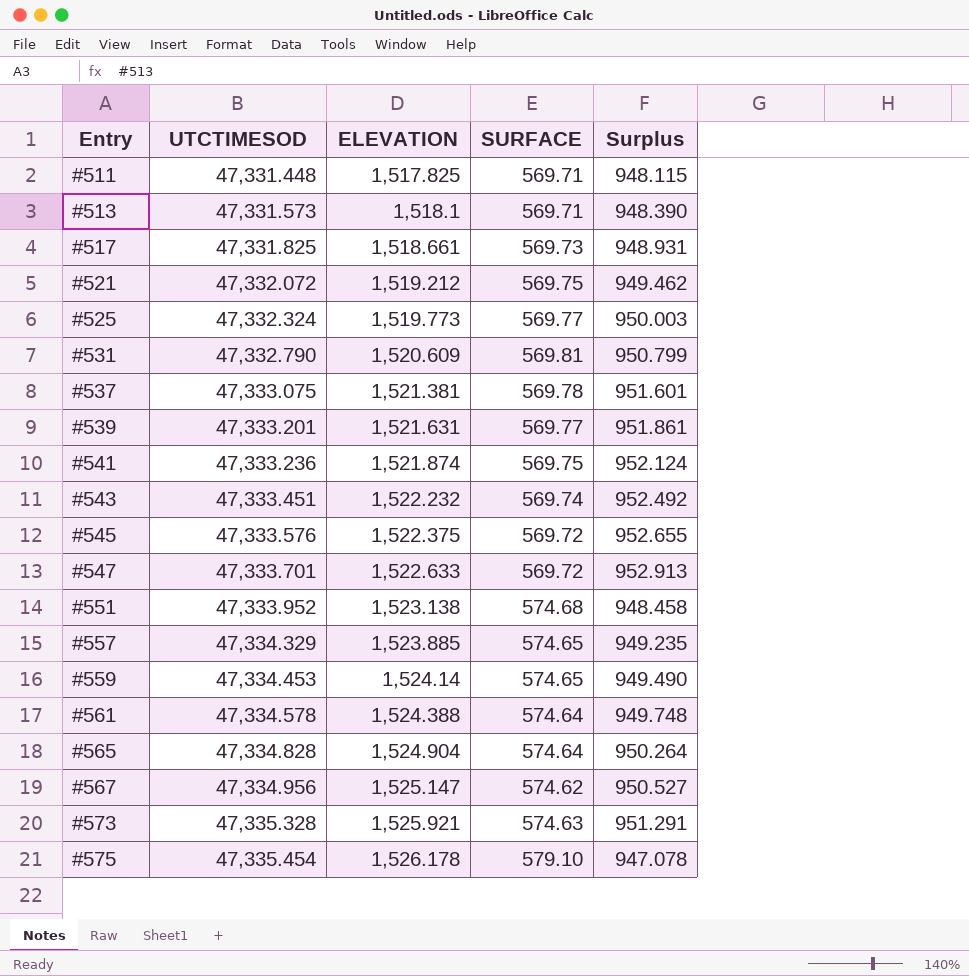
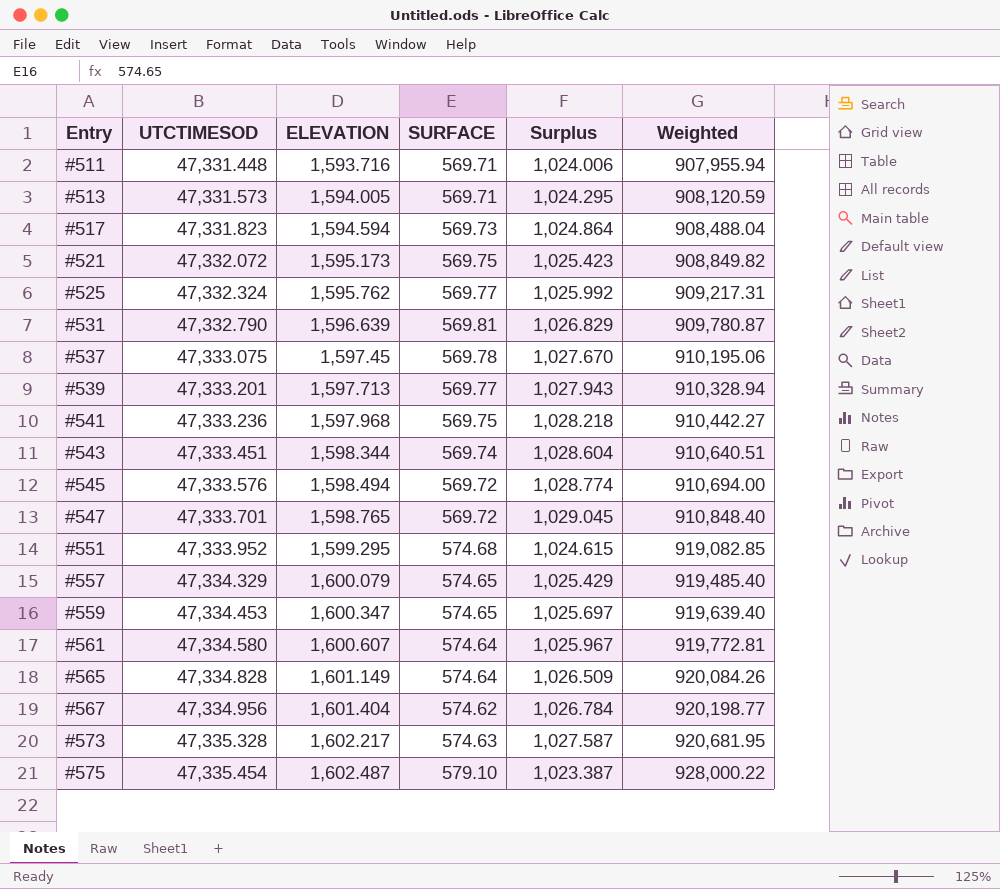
column Weighted | formula: none -> [ELEVATION] * [SURFACE]
#511 | ELEVATION: 1,517.825 -> 1,593.716
#511 | Surplus: 948.115 -> 1,024.006
#513 | ELEVATION: 1,518.1 -> 1,594.005
#513 | Surplus: 948.390 -> 1,024.295
#517 | UTCTIMESOD: 47,331.825 -> 47,331.823
#517 | ELEVATION: 1,518.661 -> 1,594.594
#517 | Surplus: 948.931 -> 1,024.864
#521 | ELEVATION: 1,519.212 -> 1,595.173
#521 | Surplus: 949.462 -> 1,025.423
#525 | ELEVATION: 1,519.773 -> 1,595.762
#525 | Surplus: 950.003 -> 1,025.992
#531 | ELEVATION: 1,520.609 -> 1,596.639
#531 | Surplus: 950.799 -> 1,026.829
#537 | ELEVATION: 1,521.381 -> 1,597.45
#537 | Surplus: 951.601 -> 1,027.670
#539 | ELEVATION: 1,521.631 -> 1,597.713
#539 | Surplus: 951.861 -> 1,027.943
#541 | ELEVATION: 1,521.874 -> 1,597.968
#541 | Surplus: 952.124 -> 1,028.218
#543 | ELEVATION: 1,522.232 -> 1,598.344
#543 | Surplus: 952.492 -> 1,028.604
#545 | ELEVATION: 1,522.375 -> 1,598.494
#545 | Surplus: 952.655 -> 1,028.774
#547 | ELEVATION: 1,522.633 -> 1,598.765
#547 | Surplus: 952.913 -> 1,029.045
#551 | ELEVATION: 1,523.138 -> 1,599.295
#551 | Surplus: 948.458 -> 1,024.615
#557 | ELEVATION: 1,523.885 -> 1,600.079
#557 | Surplus: 949.235 -> 1,025.429
#559 | ELEVATION: 1,524.14 -> 1,600.347
#559 | Surplus: 949.490 -> 1,025.697
#561 | UTCTIMESOD: 47,334.578 -> 47,334.580
#561 | ELEVATION: 1,524.388 -> 1,600.607
#561 | Surplus: 949.748 -> 1,025.967
#565 | ELEVATION: 1,524.904 -> 1,601.149
#565 | Surplus: 950.264 -> 1,026.509
#567 | ELEVATION: 1,525.147 -> 1,601.404
#567 | Surplus: 950.527 -> 1,026.784
#573 | ELEVATION: 1,525.921 -> 1,602.217
#573 | Surplus: 951.291 -> 1,027.587
#575 | ELEVATION: 1,526.178 -> 1,602.487
#575 | Surplus: 947.078 -> 1,023.387

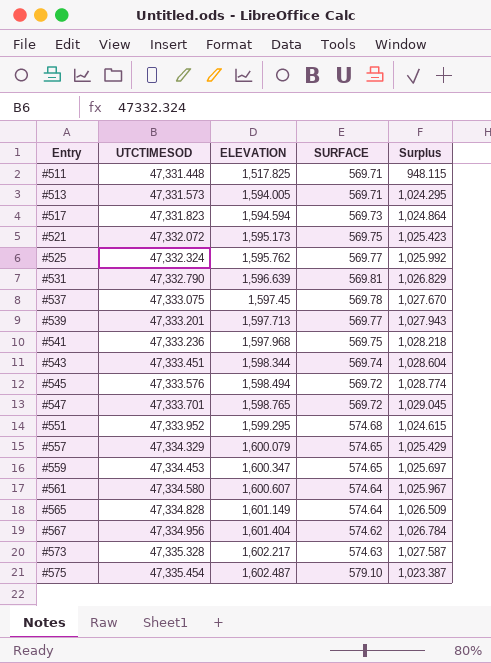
column Weighted | formula: [ELEVATION] * [SURFACE] -> none
#511 | ELEVATION: 1,593.716 -> 1,517.825
#511 | Surplus: 1,024.006 -> 948.115

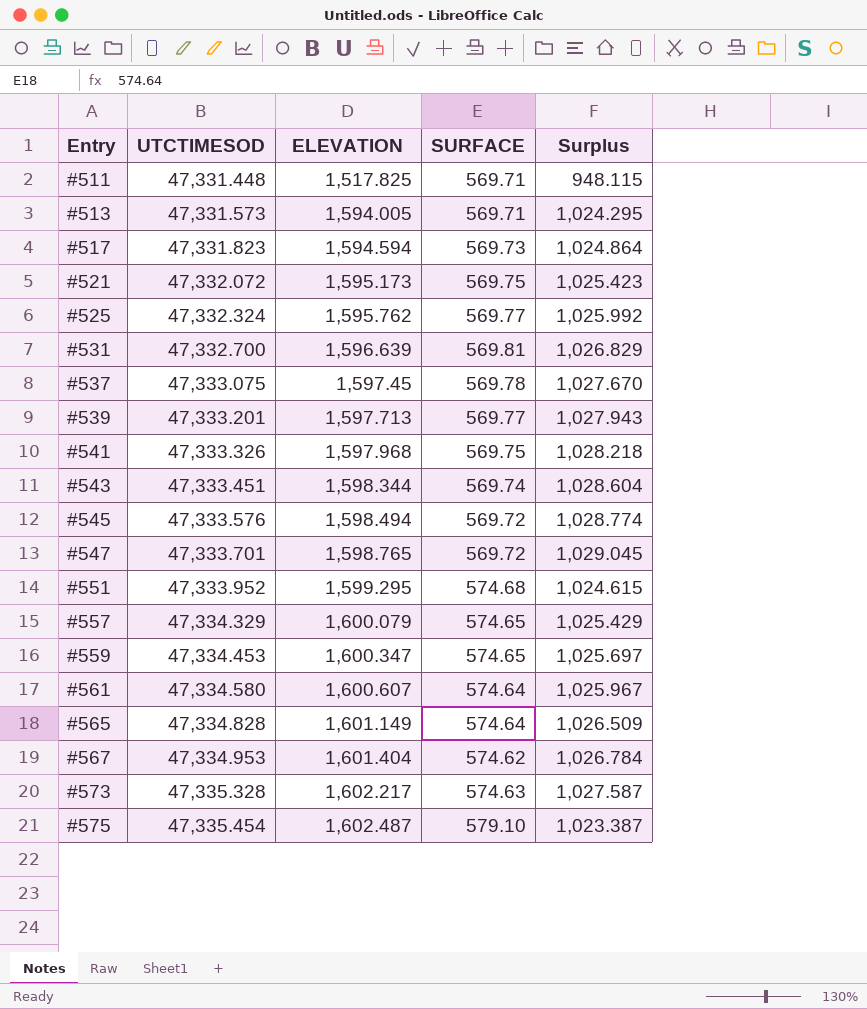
#531 | UTCTIMESOD: 47,332.790 -> 47,332.700
#541 | UTCTIMESOD: 47,333.236 -> 47,333.326
#567 | UTCTIMESOD: 47,334.956 -> 47,334.953

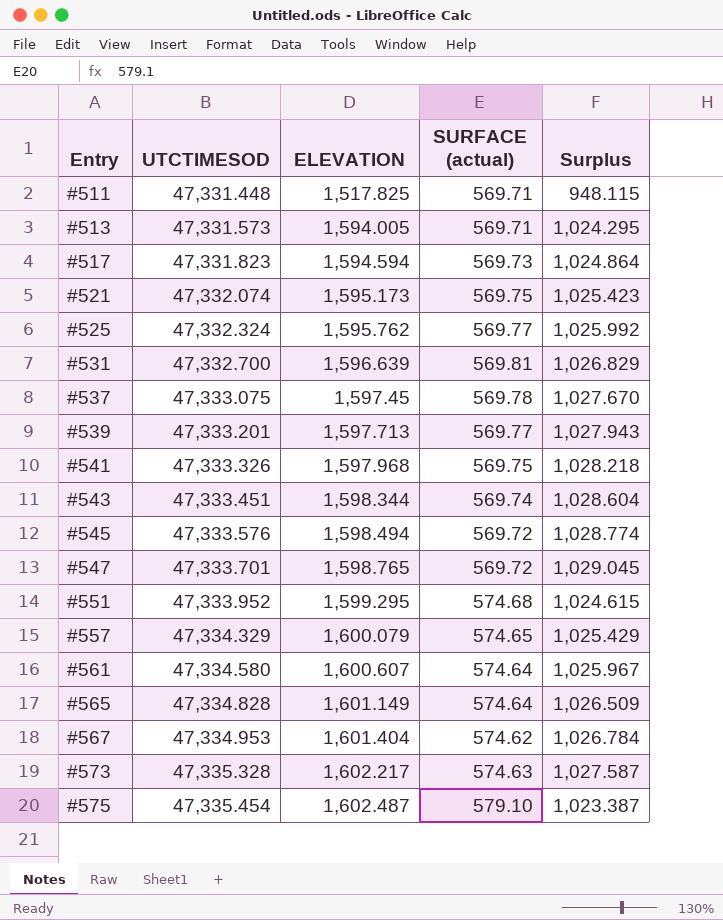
column name: SURFACE -> SURFACE (actual)
row #559: 47,334.453 | 1,600.347 | 574.65 | 1,025.697 -> none
#521 | UTCTIMESOD: 47,332.072 -> 47,332.074

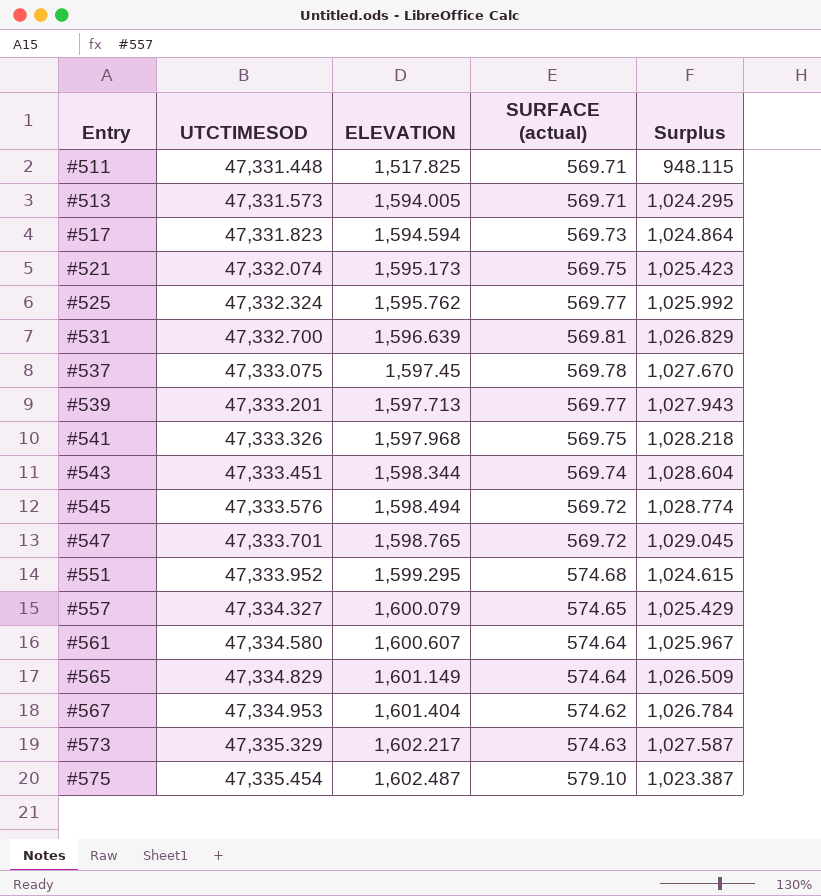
#557 | UTCTIMESOD: 47,334.329 -> 47,334.327
#565 | UTCTIMESOD: 47,334.828 -> 47,334.829
#573 | UTCTIMESOD: 47,335.328 -> 47,335.329

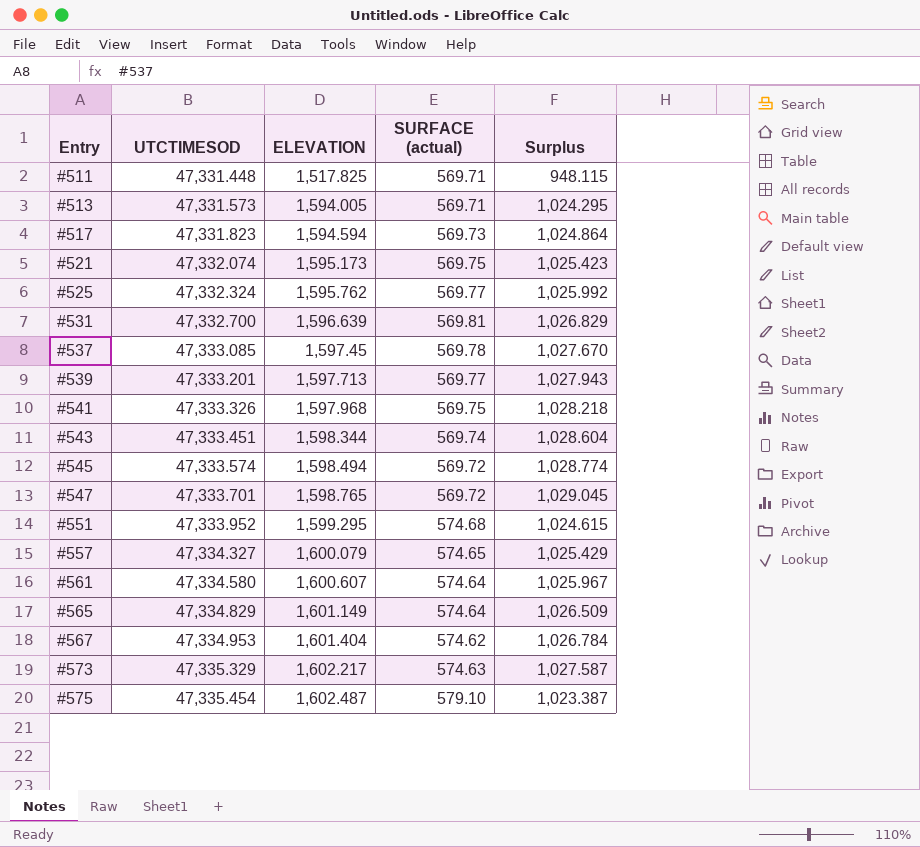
#537 | UTCTIMESOD: 47,333.075 -> 47,333.085
#545 | UTCTIMESOD: 47,333.576 -> 47,333.574

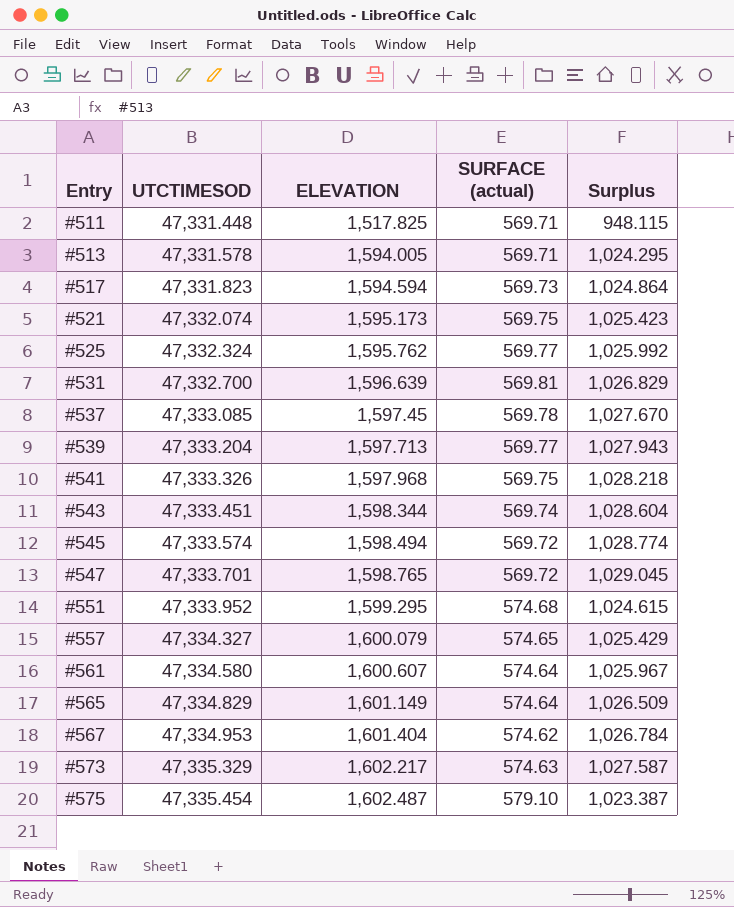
#513 | UTCTIMESOD: 47,331.573 -> 47,331.578
#539 | UTCTIMESOD: 47,333.201 -> 47,333.204

